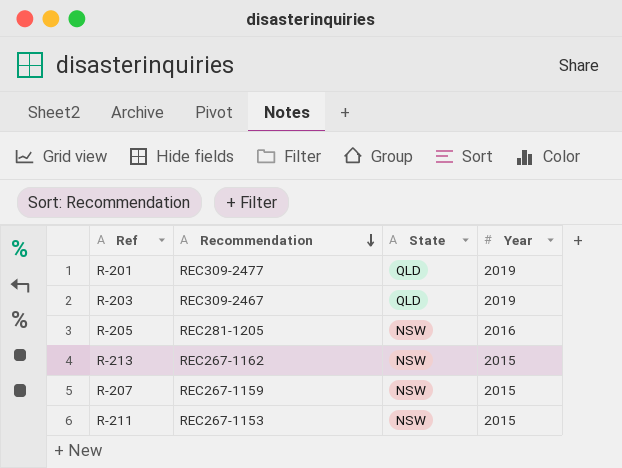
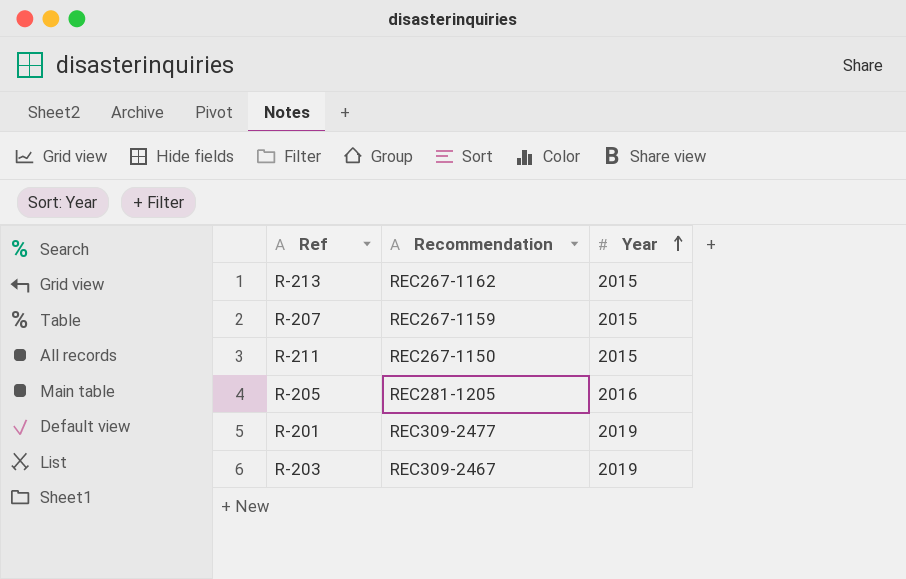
row order: Recommendation descending -> Year ascending
column State | position: 3 -> none
R-211 | Recommendation: REC267-1153 -> REC267-1150

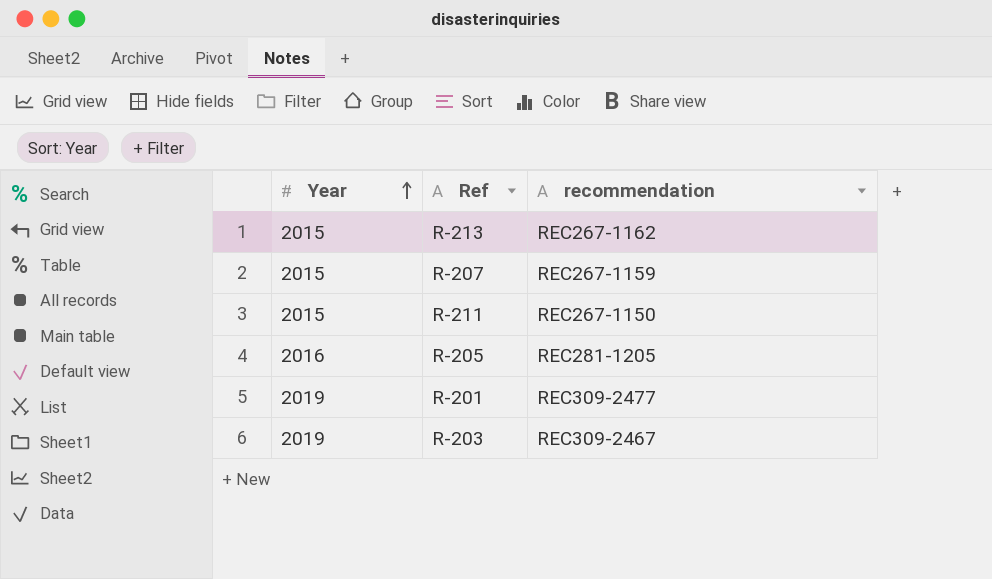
column Year | position: 3 -> 1
column name: Recommendation -> recommendation

